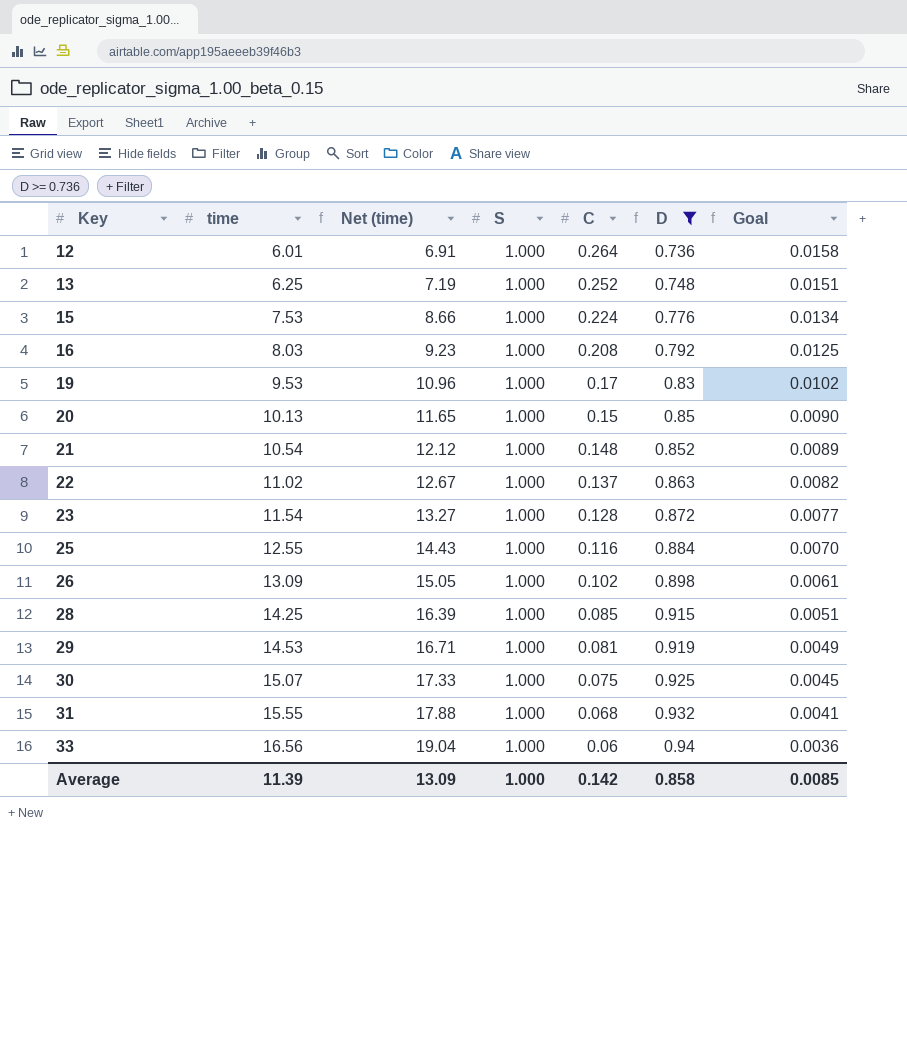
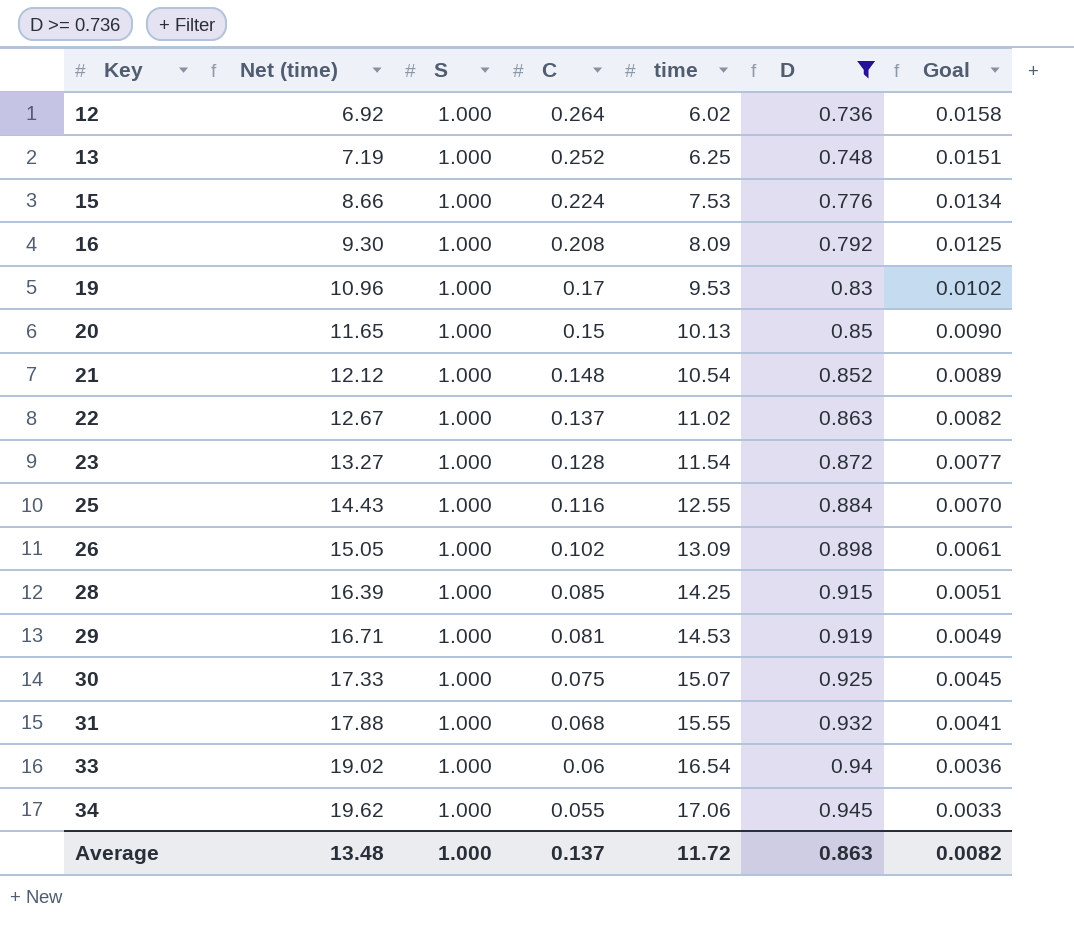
column time | position: 2 -> 5
12 | Net (time): 6.91 -> 6.92
12 | time: 6.01 -> 6.02
16 | Net (time): 9.23 -> 9.30
16 | time: 8.03 -> 8.09
33 | Net (time): 19.04 -> 19.02
33 | time: 16.56 -> 16.54
row 34: none -> 19.62 | 1.000 | 0.055 | 17.06 | 0.945 | 0.0033
Average | Net (time): 13.09 -> 13.48
Average | C: 0.142 -> 0.137
Average | time: 11.39 -> 11.72
Average | D: 0.858 -> 0.863
Average | Goal: 0.0085 -> 0.0082

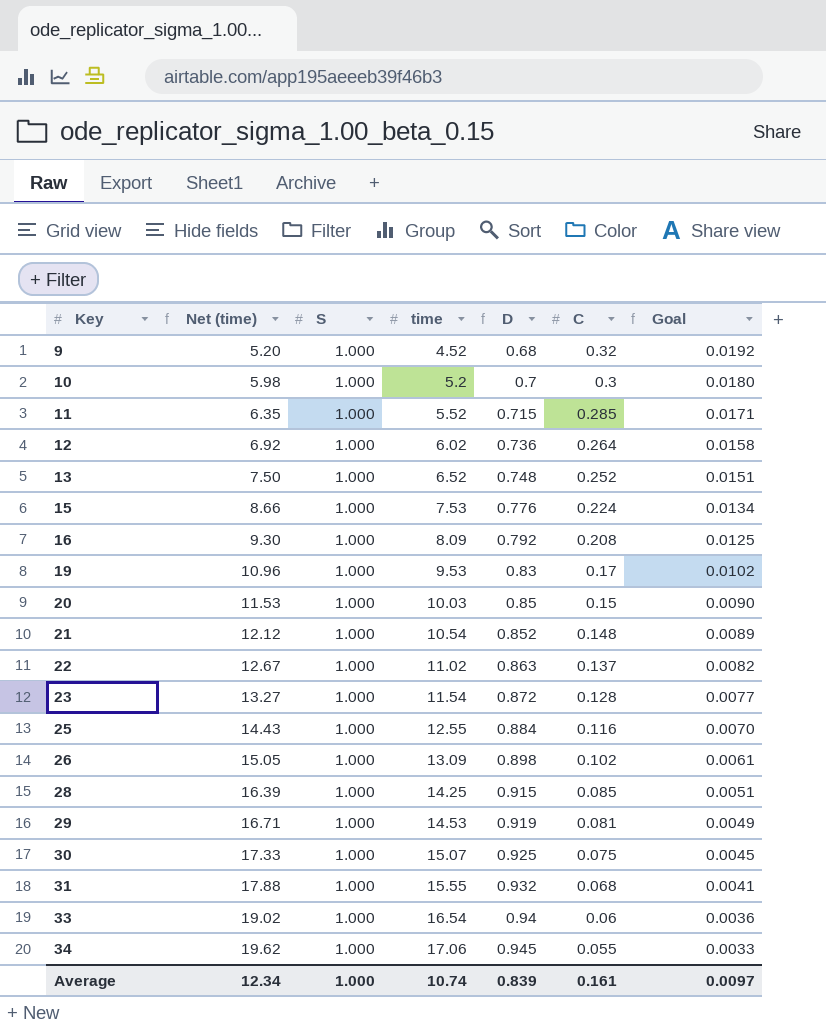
filter: D >= 0.736 -> none
column C | position: 4 -> 6
13 | Net (time): 7.19 -> 7.50
13 | time: 6.25 -> 6.52
20 | Net (time): 11.65 -> 11.53
20 | time: 10.13 -> 10.03
Average | Net (time): 13.48 -> 12.34
Average | time: 11.72 -> 10.74
Average | D: 0.863 -> 0.839
Average | C: 0.137 -> 0.161
Average | Goal: 0.0082 -> 0.0097

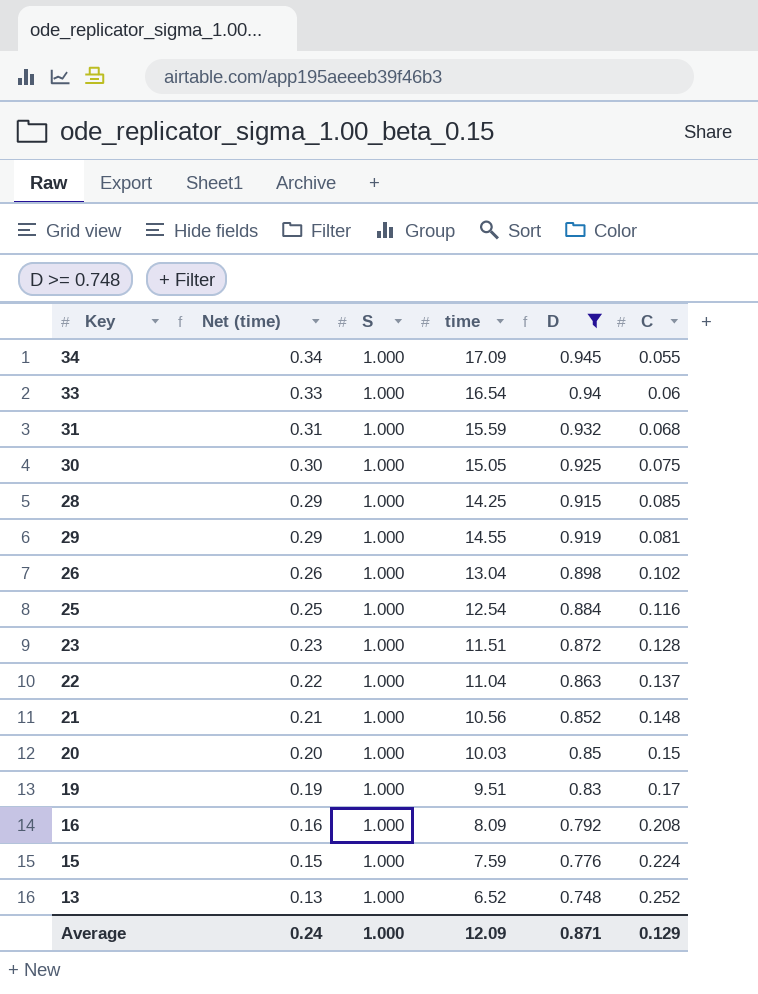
filter: none -> D >= 0.748
row order: Key ascending -> Net (time) descending
column Goal | formula: [C] * 0.06 -> none
column Net (time) | formula: [time] * 1.15 -> [time] * 0.02
34 | time: 17.06 -> 17.09
31 | time: 15.55 -> 15.59
30 | time: 15.07 -> 15.05
29 | time: 14.53 -> 14.55
26 | time: 13.09 -> 13.04
25 | time: 12.55 -> 12.54
23 | time: 11.54 -> 11.51
22 | time: 11.02 -> 11.04
21 | time: 10.54 -> 10.56
19 | time: 9.53 -> 9.51
15 | time: 7.53 -> 7.59
Average | Net (time): 12.34 -> 0.24
Average | time: 10.74 -> 12.09
Average | D: 0.839 -> 0.871
Average | C: 0.161 -> 0.129

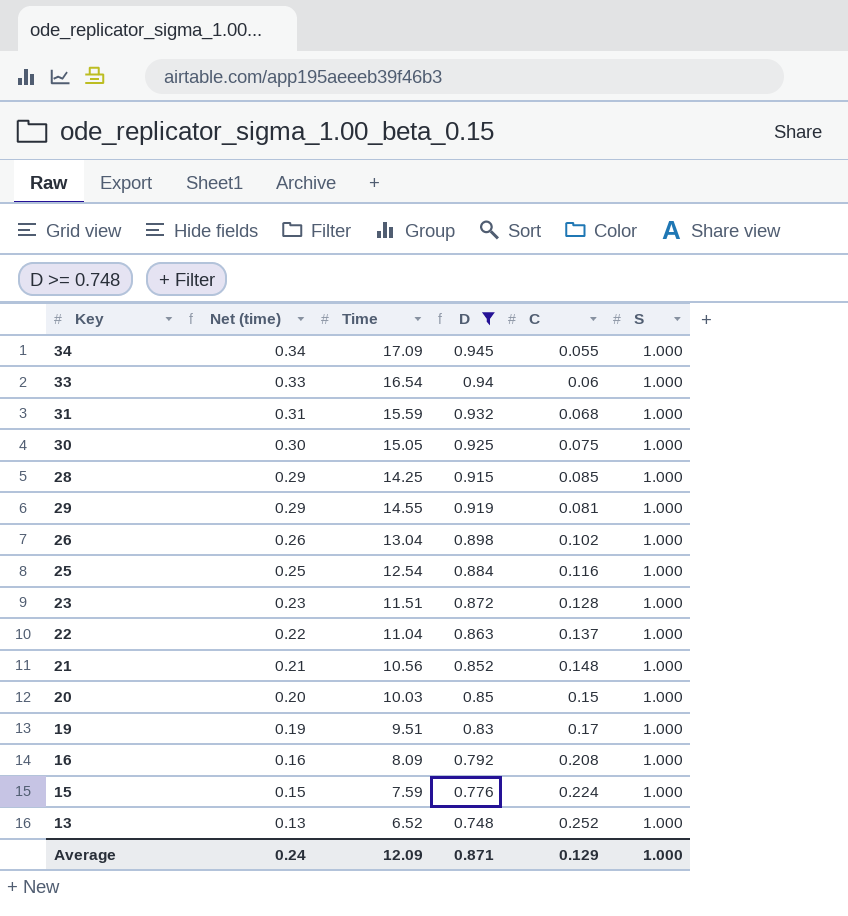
column name: time -> Time
column S | position: 3 -> 6

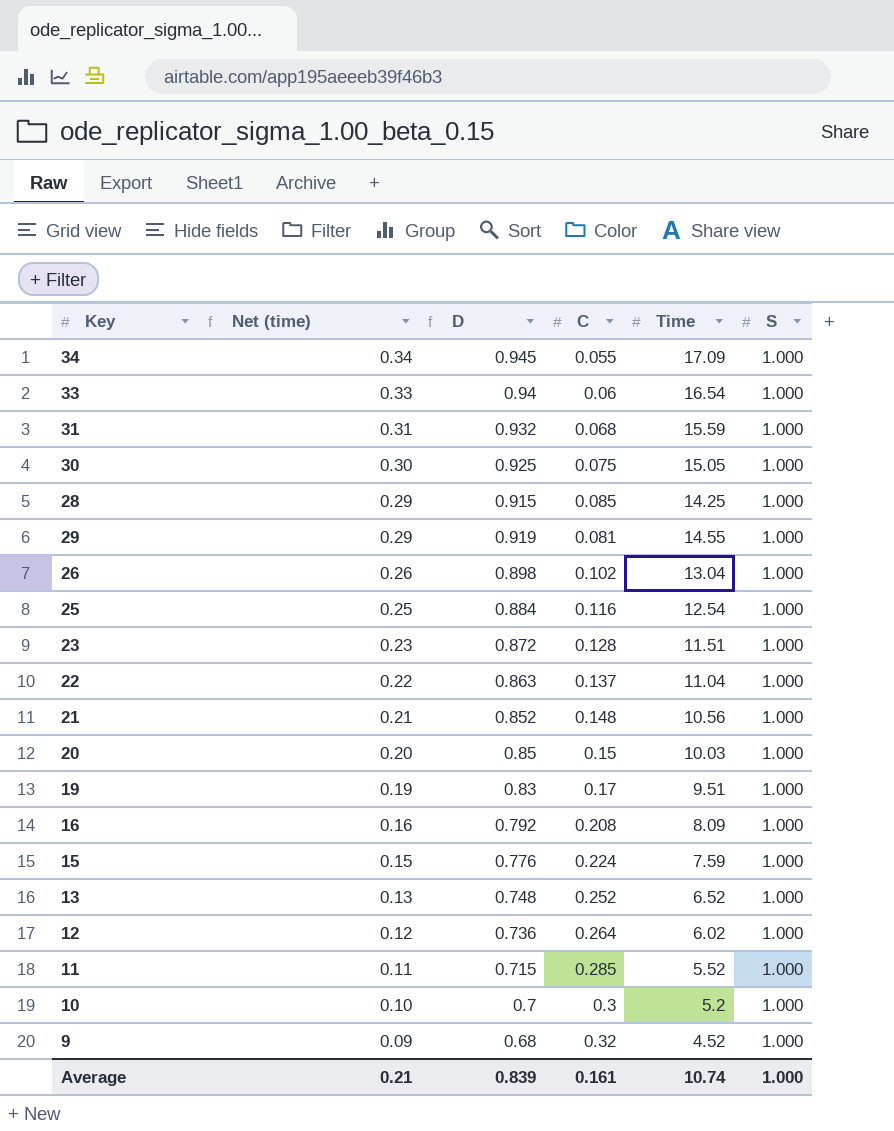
filter: D >= 0.748 -> none
column Time | position: 3 -> 5
Average | Net (time): 0.24 -> 0.21
Average | D: 0.871 -> 0.839
Average | C: 0.129 -> 0.161
Average | Time: 12.09 -> 10.74

